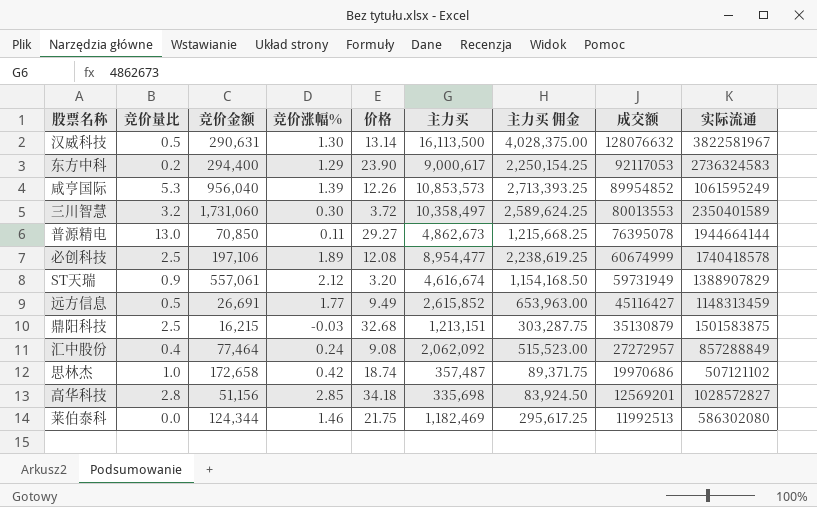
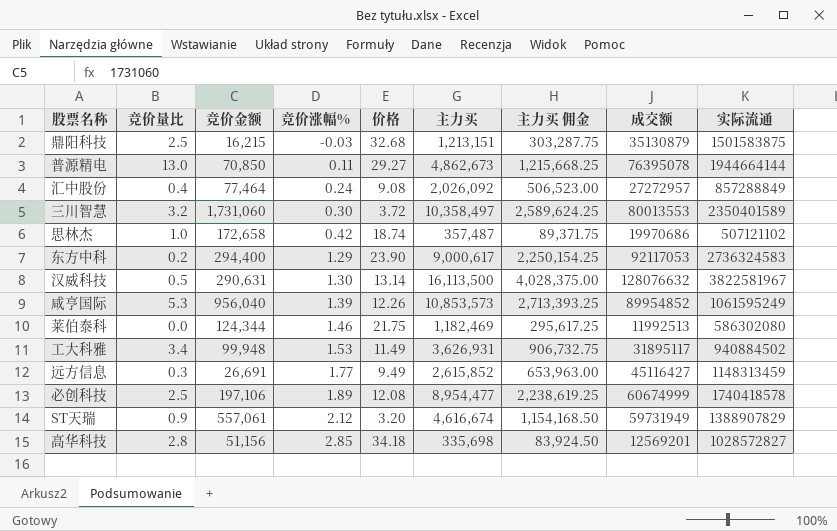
row order: 成交额 descending -> 竞价涨幅% ascending
汇中股份 | 主力买: 2,062,092 -> 2,026,092
汇中股份 | 主力买 佣金: 515,523.00 -> 506,523.00
row 工大科雅: none -> 3.4 | 99,948 | 1.53 | 11.49 | 3,626,931 | 906,732.75 | 31895117 | 940884502
远方信息 | 竞价量比: 0.5 -> 0.3

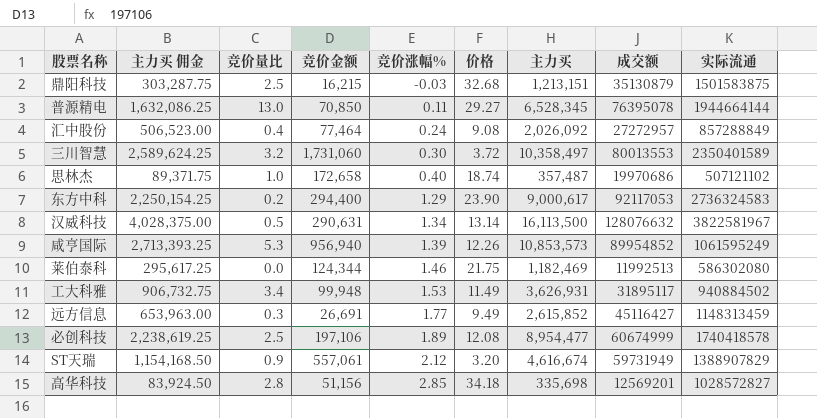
column 主力买 佣金 | position: 7 -> 2
普源精电 | 主力买 佣金: 1,215,668.25 -> 1,632,086.25
普源精电 | 主力买: 4,862,673 -> 6,528,345
思林杰 | 竞价涨幅%: 0.42 -> 0.40
汉威科技 | 竞价涨幅%: 1.30 -> 1.34
咸亨国际 | 竞价金额: 956,040 -> 956,940

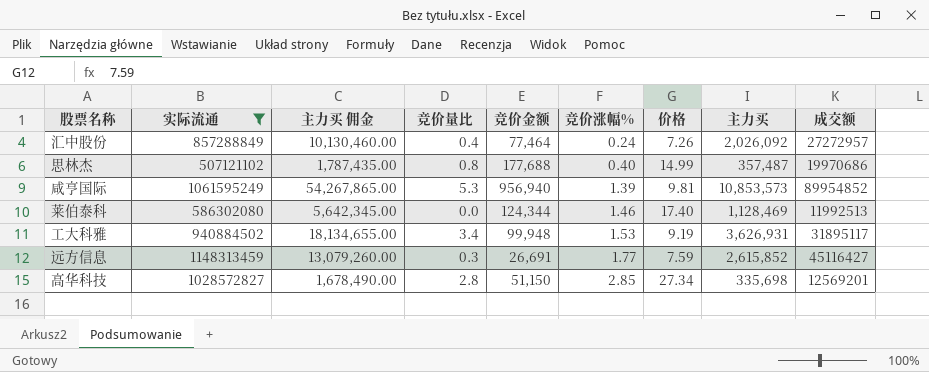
filter: none -> 实际流通 <= 1148313459
column 实际流通 | position: 9 -> 2
column 主力买 佣金 | formula: [主力买] * 0.25 -> [主力买] * 5
汇中股份 | 价格: 9.08 -> 7.26
思林杰 | 竞价量比: 1.0 -> 0.8
思林杰 | 竞价金额: 172,658 -> 177,688
思林杰 | 价格: 18.74 -> 14.99
咸亨国际 | 价格: 12.26 -> 9.81
莱伯泰科 | 价格: 21.75 -> 17.40
莱伯泰科 | 主力买: 1,182,469 -> 1,128,469
工大科雅 | 价格: 11.49 -> 9.19
远方信息 | 价格: 9.49 -> 7.59
高华科技 | 竞价金额: 51,156 -> 51,150
高华科技 | 价格: 34.18 -> 27.34

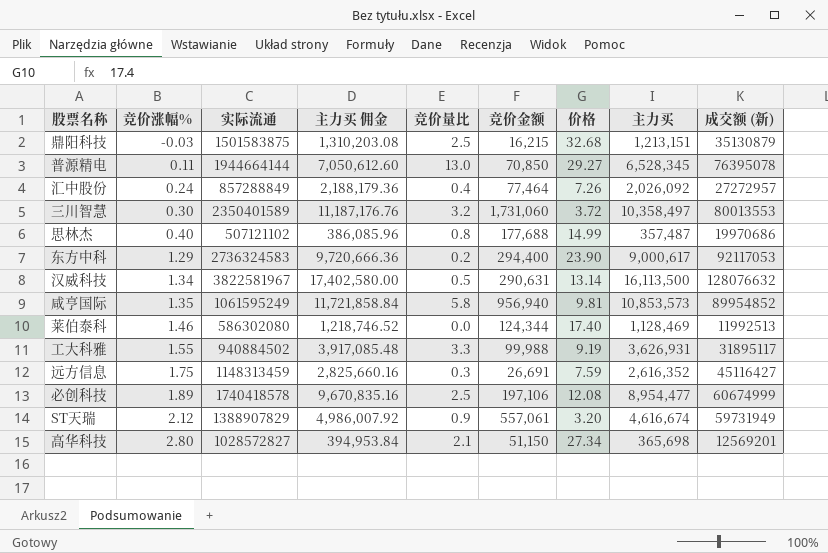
filter: 实际流通 <= 1148313459 -> none
column 竞价涨幅% | position: 6 -> 2
column 主力买 佣金 | formula: [主力买] * 5 -> [主力买] * 1.08
column name: 成交额 -> 成交额 (新)
咸亨国际 | 竞价涨幅%: 1.39 -> 1.35
咸亨国际 | 竞价量比: 5.3 -> 5.8
工大科雅 | 竞价涨幅%: 1.53 -> 1.55
工大科雅 | 竞价量比: 3.4 -> 3.3
工大科雅 | 竞价金额: 99,948 -> 99,988
远方信息 | 竞价涨幅%: 1.77 -> 1.75
远方信息 | 主力买: 2,615,852 -> 2,616,352
高华科技 | 竞价涨幅%: 2.85 -> 2.80
高华科技 | 竞价量比: 2.8 -> 2.1
高华科技 | 主力买: 335,698 -> 365,698

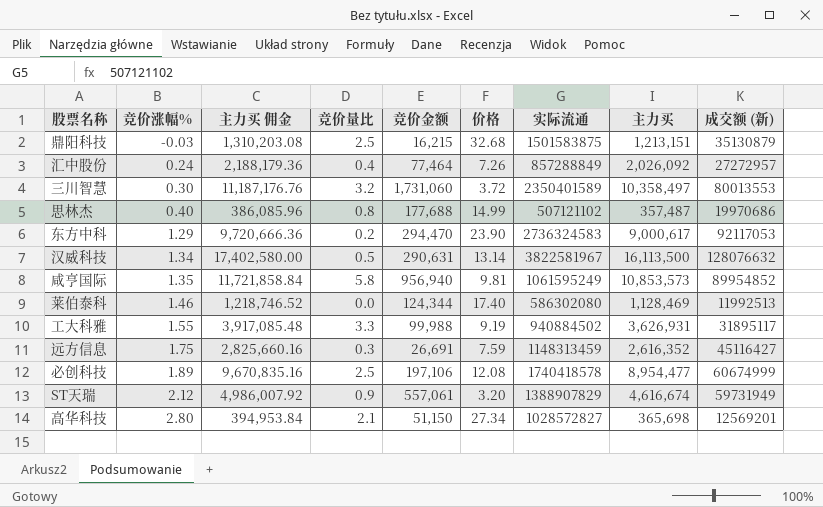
column 实际流通 | position: 3 -> 7
row 普源精电: 0.11 | 1944664144 | 7,050,612.60 | 13.0 | 70,850 | 29.27 | 6,528,345 | 76395078 -> none
东方中科 | 竞价金额: 294,400 -> 294,470

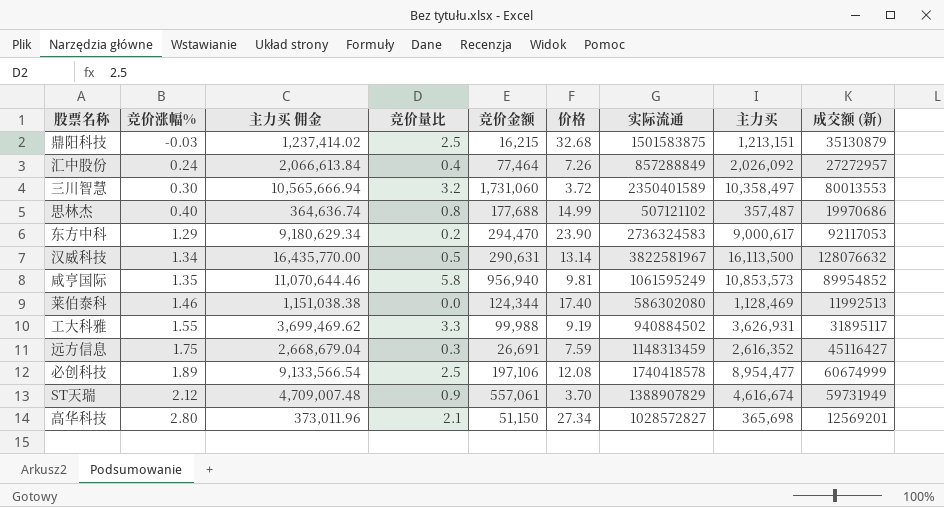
column 主力买 佣金 | formula: [主力买] * 1.08 -> [主力买] * 1.02
ST天瑞 | 价格: 3.20 -> 3.70

